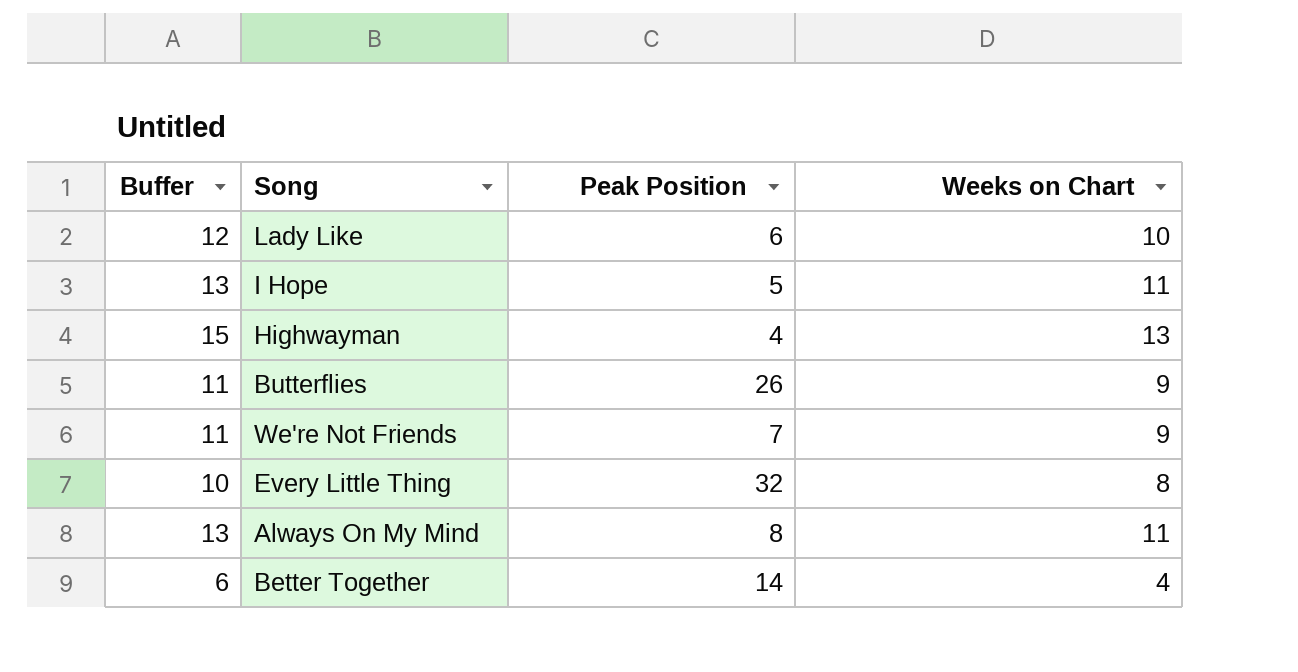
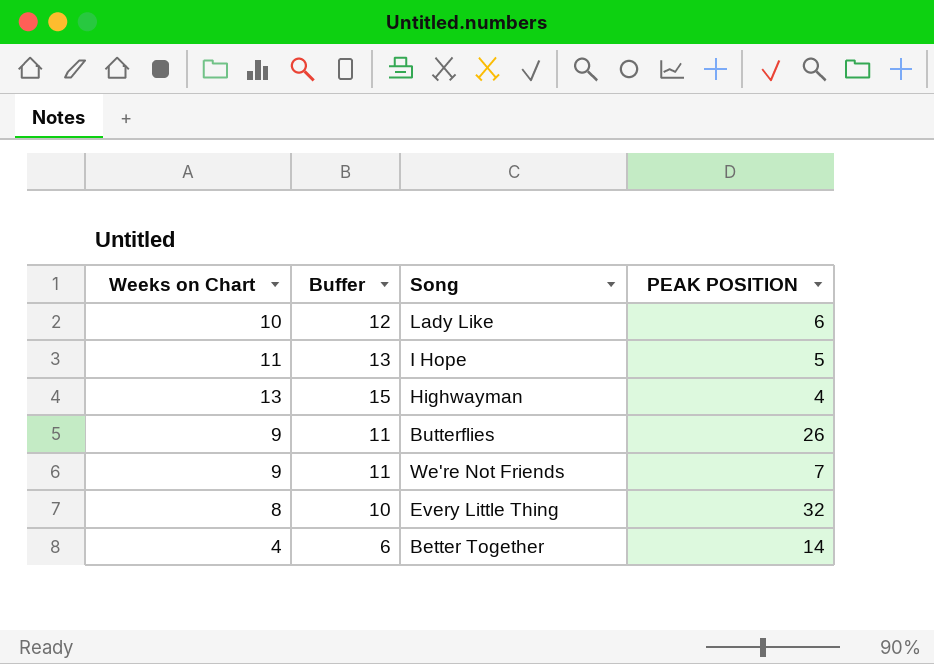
column Weeks on Chart | position: 4 -> 1
column name: Peak Position -> PEAK POSITION
row Always On My Mind: 13 | 8 | 11 -> none

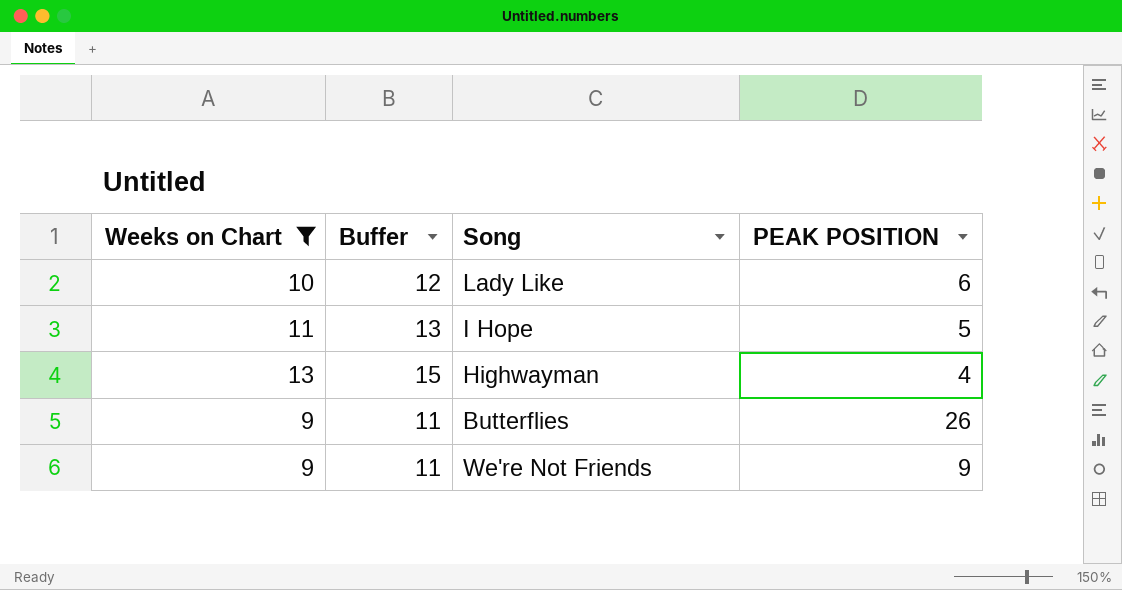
filter: none -> Weeks on Chart >= 9
We're Not Friends | PEAK POSITION: 7 -> 9

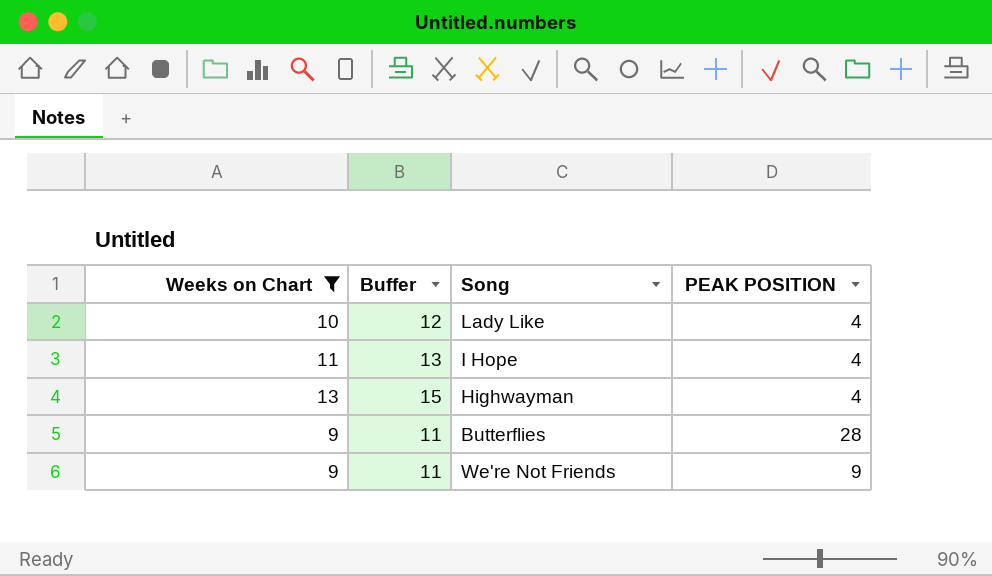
Lady Like | PEAK POSITION: 6 -> 4
I Hope | PEAK POSITION: 5 -> 4
Butterflies | PEAK POSITION: 26 -> 28

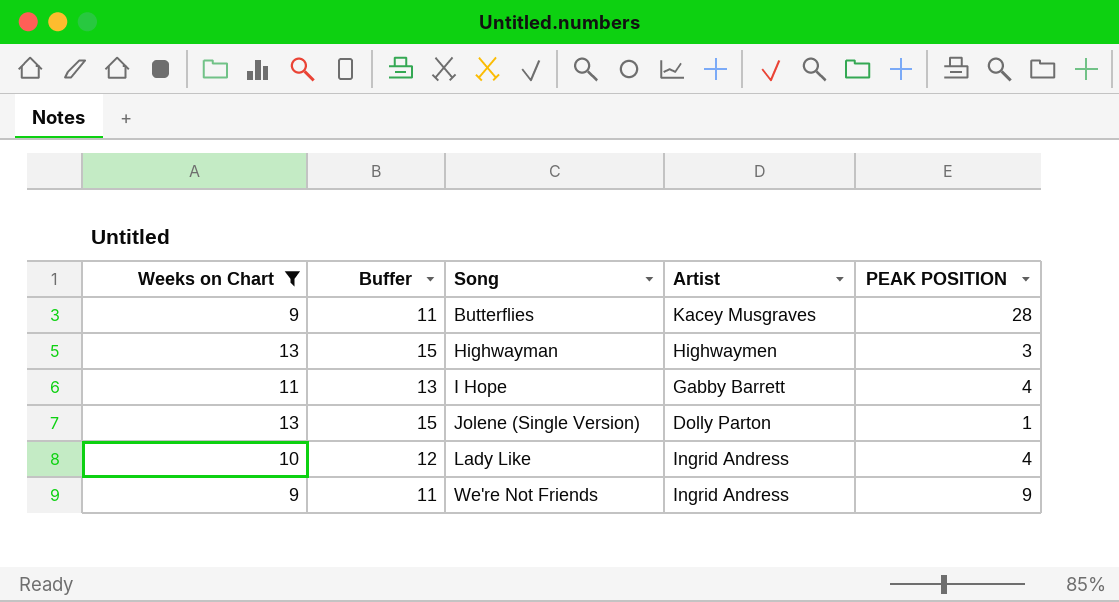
row order: none -> Song ascending
column Artist | position: none -> 4
Highwayman | PEAK POSITION: 4 -> 3
row Jolene (Single Version): none -> 13 | 15 | Dolly Parton | 1

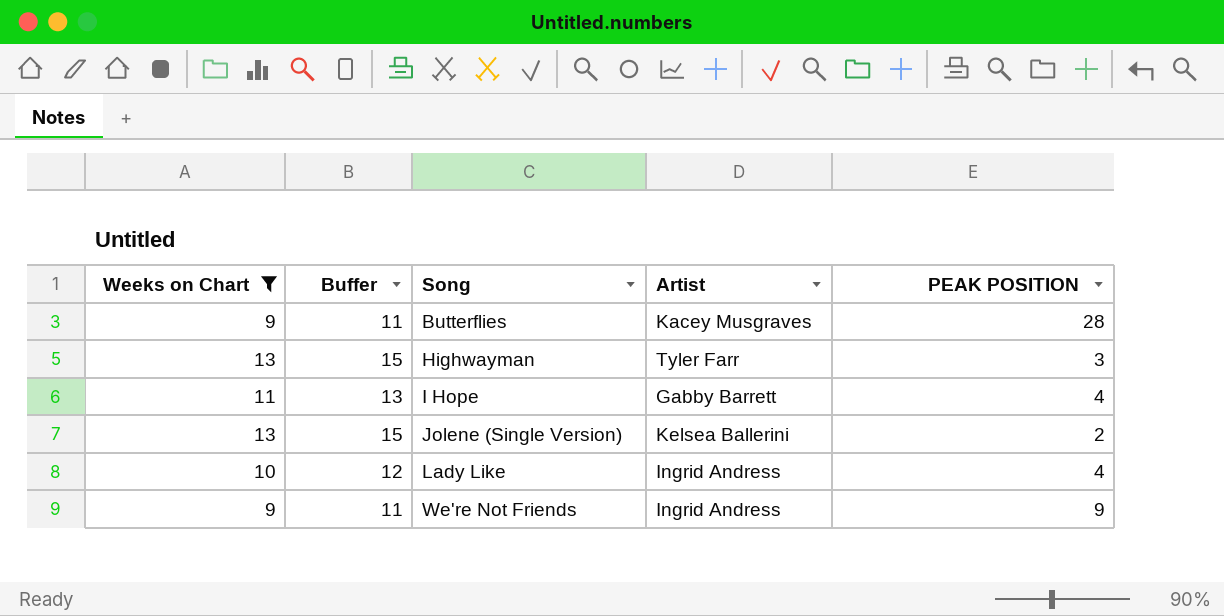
Highwayman | Artist: Highwaymen -> Tyler Farr
Jolene (Single Version) | Artist: Dolly Parton -> Kelsea Ballerini
Jolene (Single Version) | PEAK POSITION: 1 -> 2

